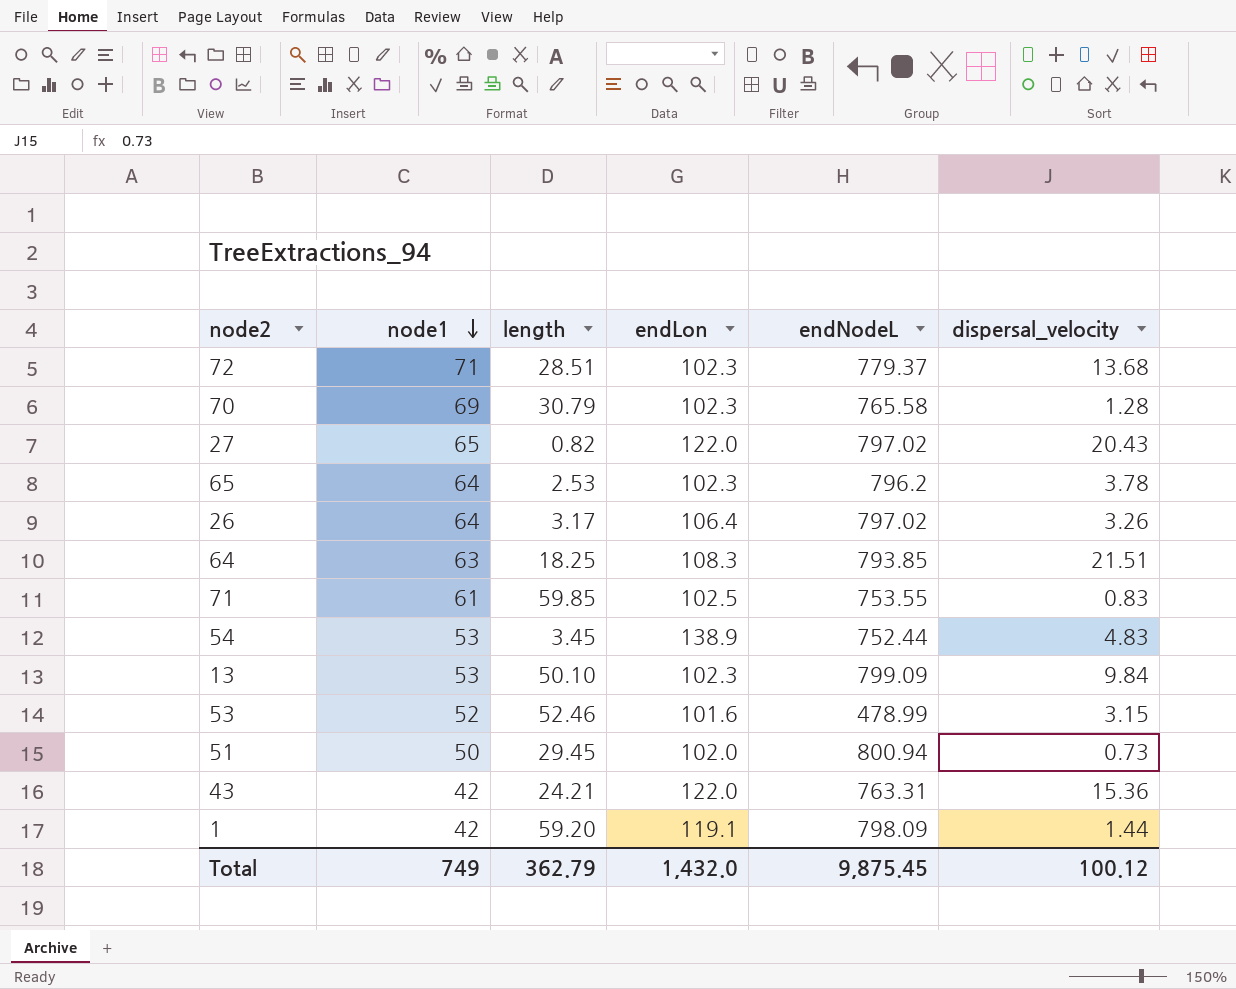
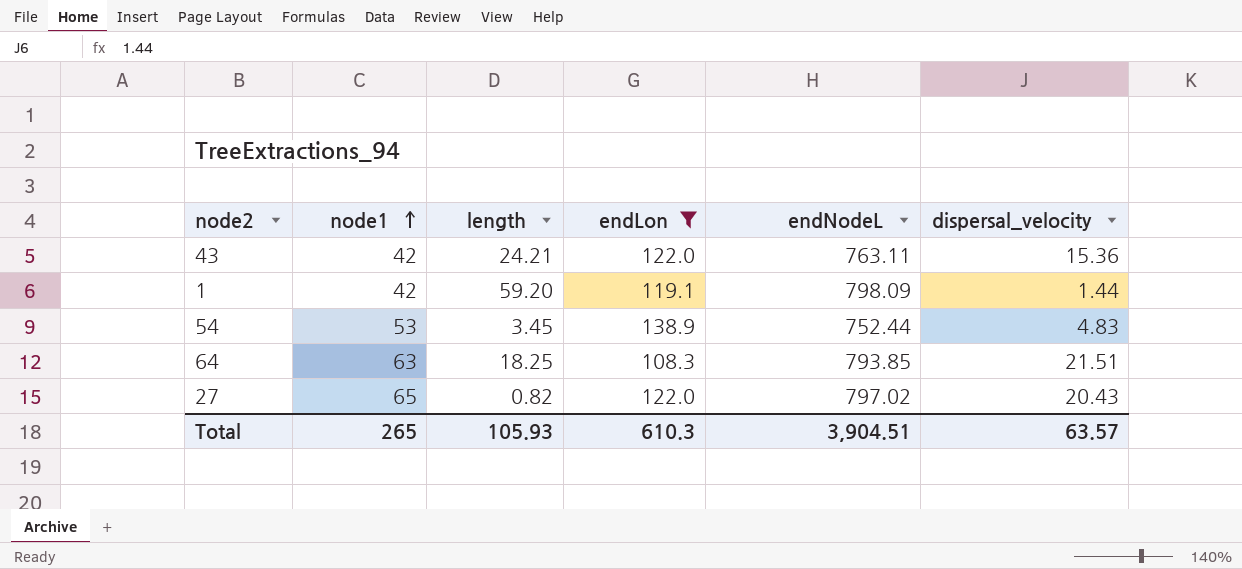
filter: none -> endLon >= 108.3
row order: node1 descending -> node1 ascending
43 | endNodeL: 763.31 -> 763.11
Total | node1: 749 -> 265
Total | length: 362.79 -> 105.93
Total | endLon: 1,432.0 -> 610.3
Total | endNodeL: 9,875.45 -> 3,904.51
Total | dispersal_velocity: 100.12 -> 63.57

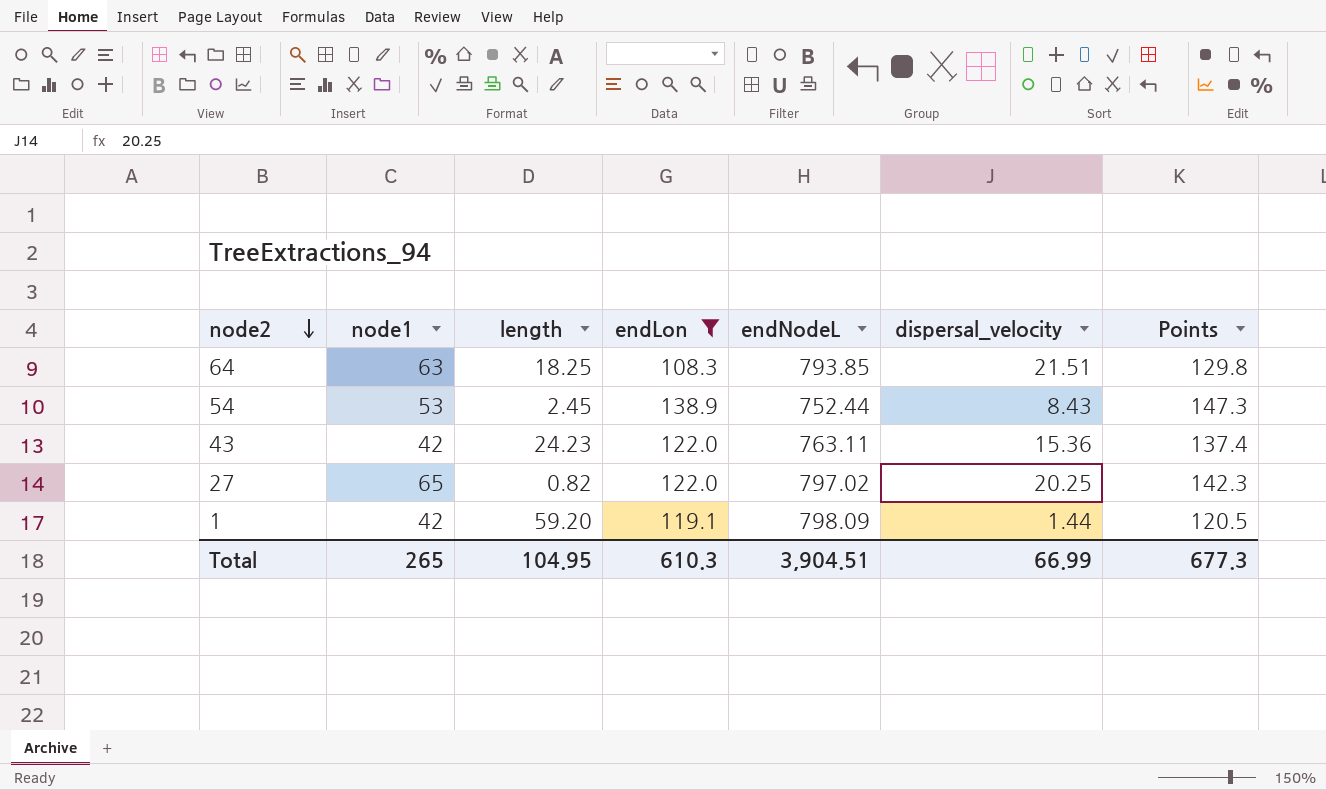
row order: node1 ascending -> node2 descending
column Points | formula: none -> [endLon] + [dispersal_velocity]
54 | length: 3.45 -> 2.45
54 | dispersal_velocity: 4.83 -> 8.43
43 | length: 24.21 -> 24.23
27 | dispersal_velocity: 20.43 -> 20.25
Total | length: 105.93 -> 104.95
Total | dispersal_velocity: 63.57 -> 66.99

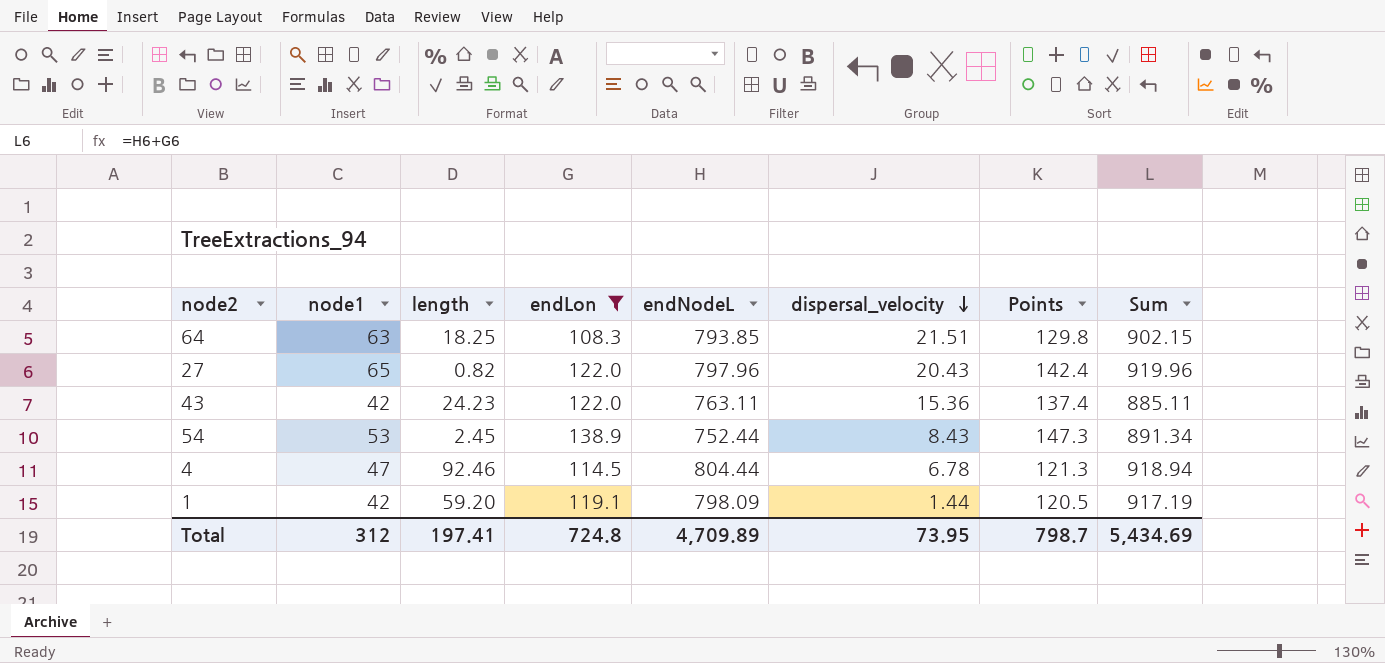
row order: node2 descending -> dispersal_velocity descending
column Sum | formula: none -> [endLon] + [endNodeL]
27 | endNodeL: 797.02 -> 797.96
27 | dispersal_velocity: 20.25 -> 20.43
27 | Points: 142.3 -> 142.4
row 4: none -> 47 | 92.46 | 114.5 | 804.44 | 6.78 | 121.3 | 918.94
Total | node1: 265 -> 312
Total | length: 104.95 -> 197.41
Total | endLon: 610.3 -> 724.8
Total | endNodeL: 3,904.51 -> 4,709.89
Total | dispersal_velocity: 66.99 -> 73.95
Total | Points: 677.3 -> 798.7

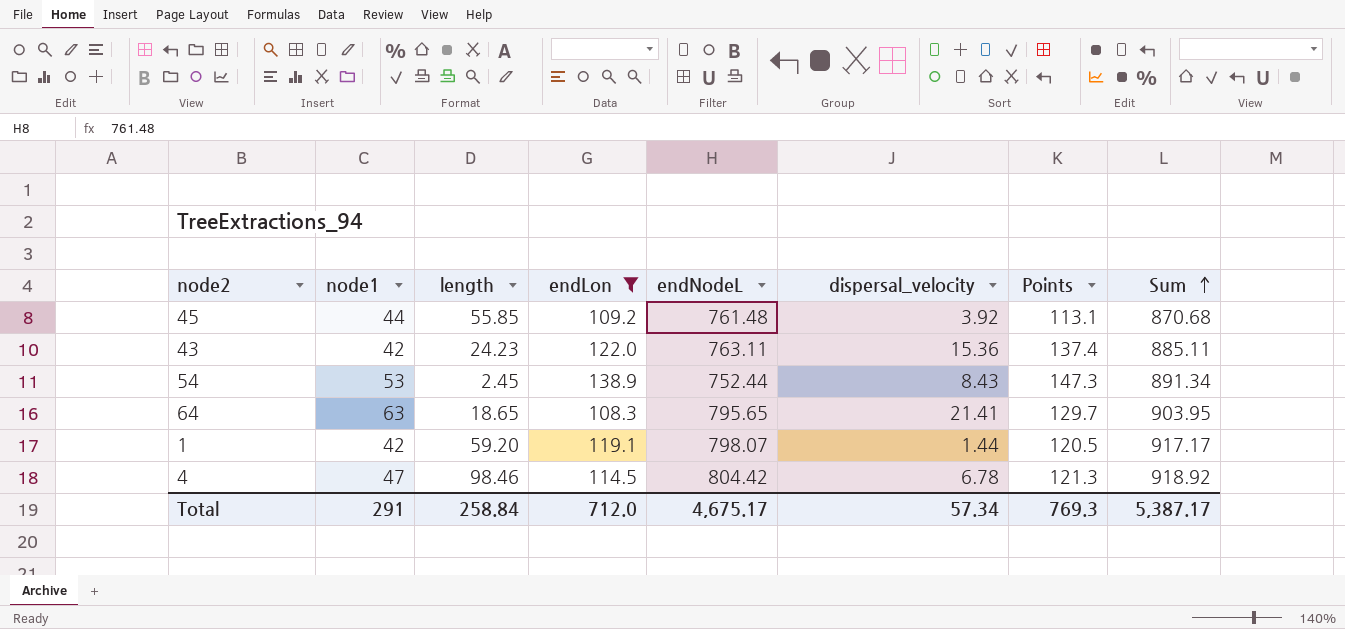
row order: dispersal_velocity descending -> Sum ascending
row 27: 65 | 0.82 | 122.0 | 797.96 | 20.43 | 142.4 | 919.96 -> none
row 45: none -> 44 | 55.85 | 109.2 | 761.48 | 3.92 | 113.1 | 870.68
64 | length: 18.25 -> 18.65
64 | endNodeL: 793.85 -> 795.65
64 | dispersal_velocity: 21.51 -> 21.41
64 | Points: 129.8 -> 129.7
64 | Sum: 902.15 -> 903.95
1 | endNodeL: 798.09 -> 798.07
1 | Sum: 917.19 -> 917.17
4 | length: 92.46 -> 98.46
4 | endNodeL: 804.44 -> 804.42
4 | Sum: 918.94 -> 918.92
Total | node1: 312 -> 291
Total | length: 197.41 -> 258.84
Total | endLon: 724.8 -> 712.0
Total | endNodeL: 4,709.89 -> 4,675.17
Total | dispersal_velocity: 73.95 -> 57.34
Total | Points: 798.7 -> 769.3
Total | Sum: 5,434.69 -> 5,387.17

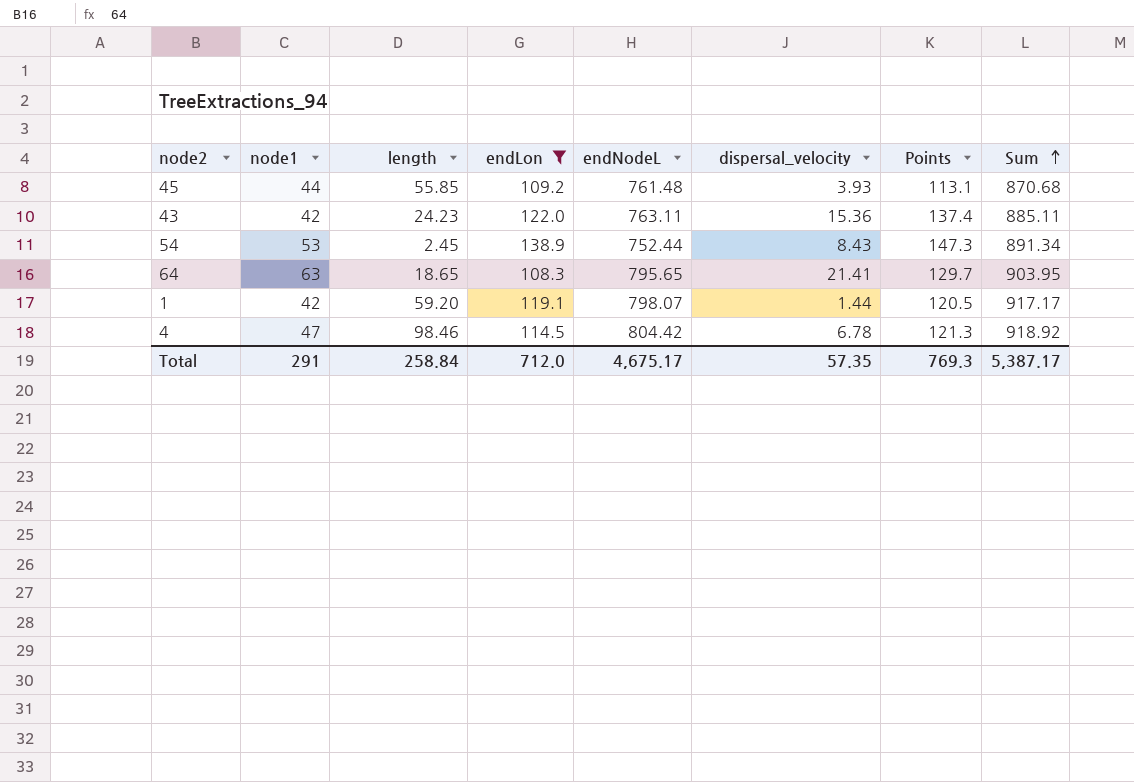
45 | dispersal_velocity: 3.92 -> 3.93
Total | dispersal_velocity: 57.34 -> 57.35

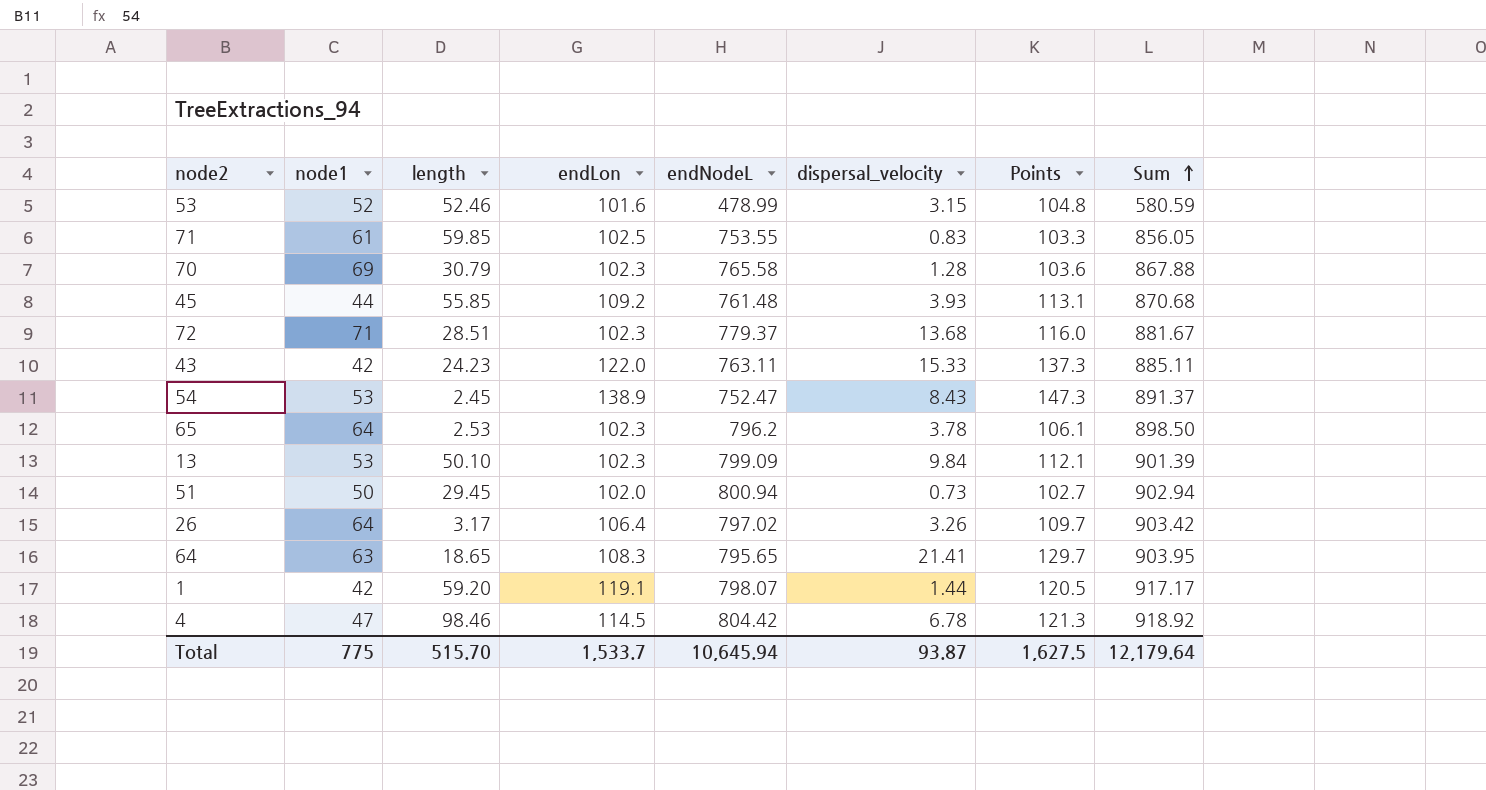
filter: endLon >= 108.3 -> none
43 | dispersal_velocity: 15.36 -> 15.33
43 | Points: 137.4 -> 137.3
54 | endNodeL: 752.44 -> 752.47
54 | Sum: 891.34 -> 891.37
Total | node1: 291 -> 775
Total | length: 258.84 -> 515.70
Total | endLon: 712.0 -> 1,533.7
Total | endNodeL: 4,675.17 -> 10,645.94
Total | dispersal_velocity: 57.35 -> 93.87
Total | Points: 769.3 -> 1,627.5
Total | Sum: 5,387.17 -> 12,179.64

